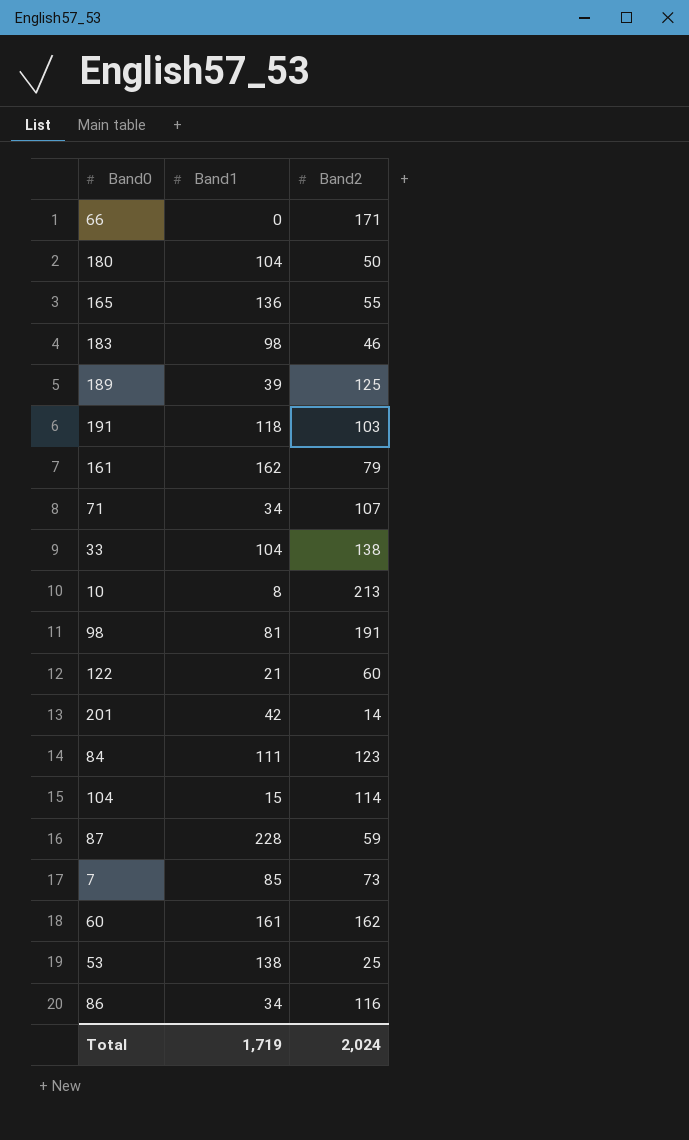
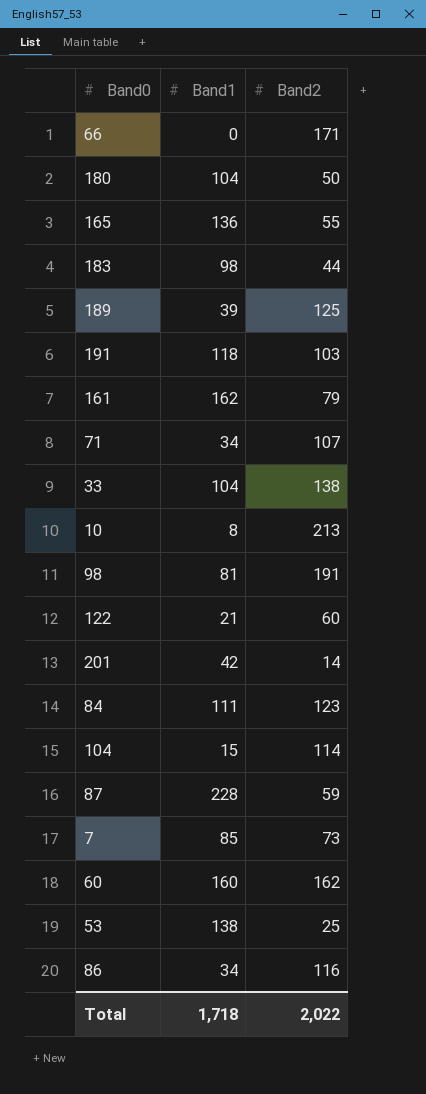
183 | Band2: 46 -> 44
60 | Band1: 161 -> 160
Total | Band1: 1,719 -> 1,718
Total | Band2: 2,024 -> 2,022

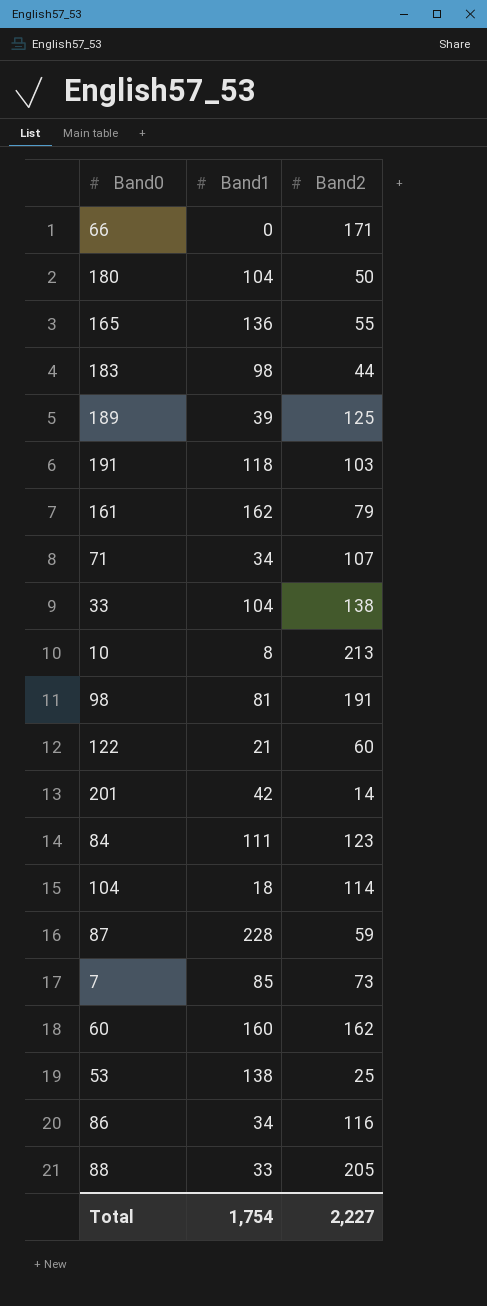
104 | Band1: 15 -> 18
row 88: none -> 33 | 205
Total | Band1: 1,718 -> 1,754
Total | Band2: 2,022 -> 2,227

